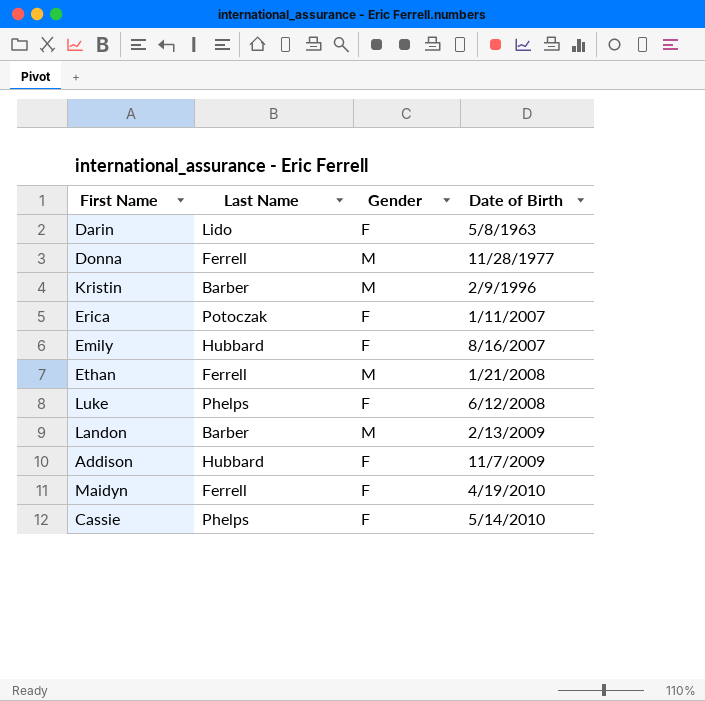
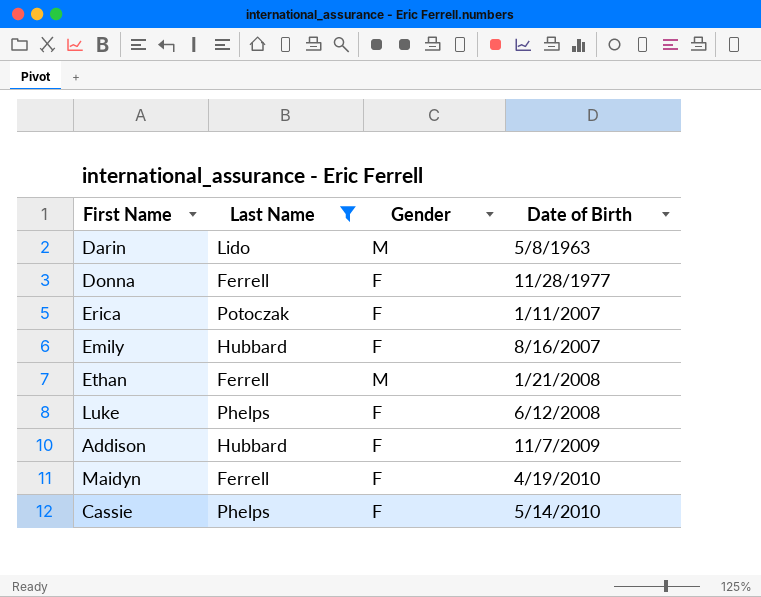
filter: none -> Last Name != Barber
Darin | Gender: F -> M
Donna | Gender: M -> F

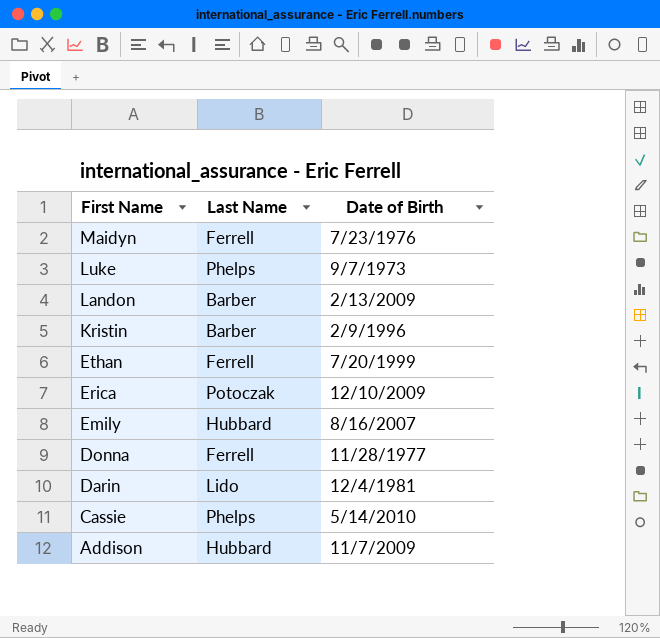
filter: Last Name != Barber -> none
row order: Date of Birth ascending -> First Name descending
column Gender | position: 3 -> none
Maidyn | Date of Birth: 4/19/2010 -> 7/23/1976
Luke | Date of Birth: 6/12/2008 -> 9/7/1973
Ethan | Date of Birth: 1/21/2008 -> 7/20/1999
Erica | Date of Birth: 1/11/2007 -> 12/10/2009
Darin | Date of Birth: 5/8/1963 -> 12/4/1981

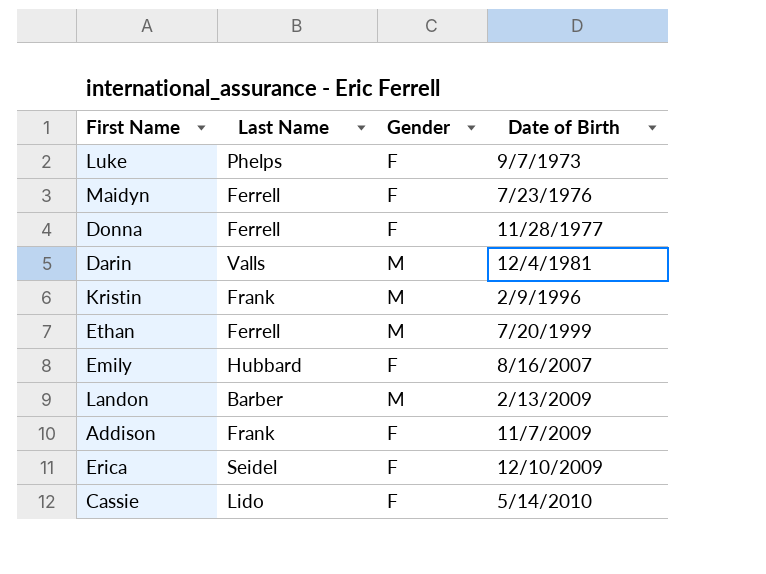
row order: First Name descending -> Date of Birth ascending
column Gender | position: none -> 3
Darin | Last Name: Lido -> Valls
Kristin | Last Name: Barber -> Frank
Addison | Last Name: Hubbard -> Frank
Erica | Last Name: Potoczak -> Seidel
Cassie | Last Name: Phelps -> Lido

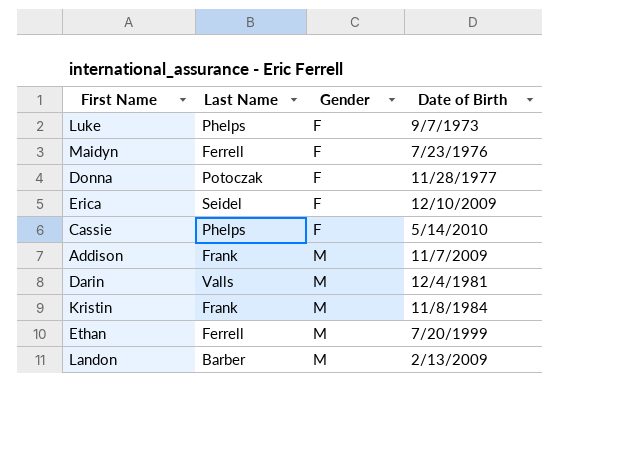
row order: Date of Birth ascending -> Gender ascending
row Emily: Hubbard | F | 8/16/2007 -> none
Donna | Last Name: Ferrell -> Potoczak
Cassie | Last Name: Lido -> Phelps
Addison | Gender: F -> M
Kristin | Date of Birth: 2/9/1996 -> 11/8/1984

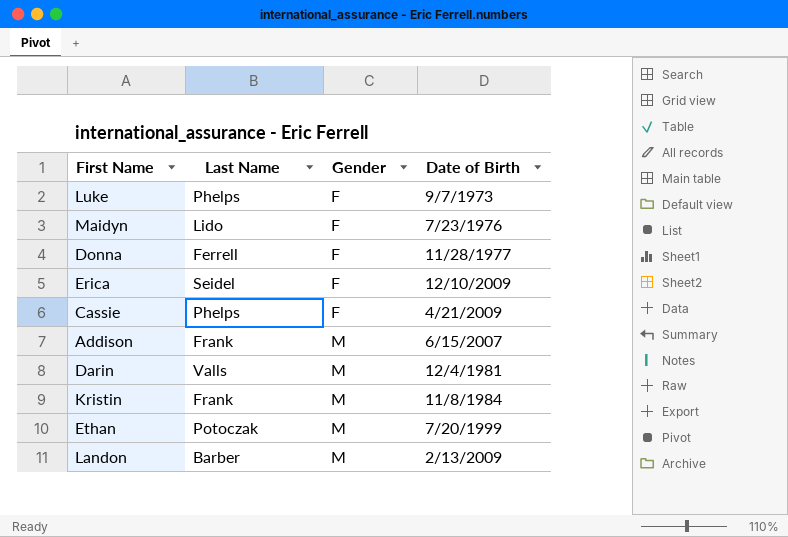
Maidyn | Last Name: Ferrell -> Lido
Donna | Last Name: Potoczak -> Ferrell
Cassie | Date of Birth: 5/14/2010 -> 4/21/2009
Addison | Date of Birth: 11/7/2009 -> 6/15/2007
Ethan | Last Name: Ferrell -> Potoczak

